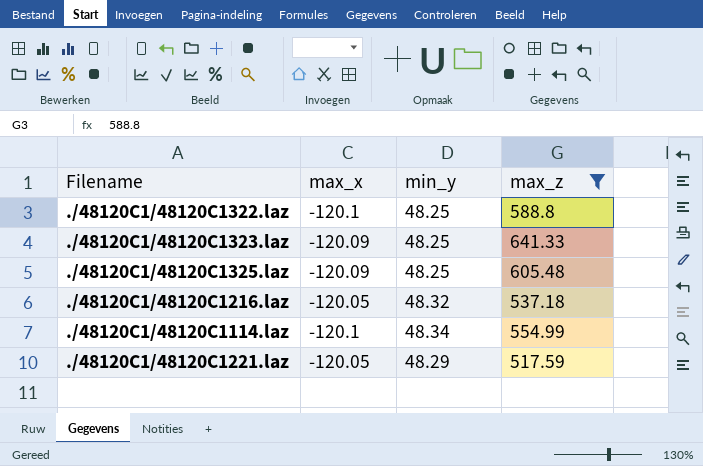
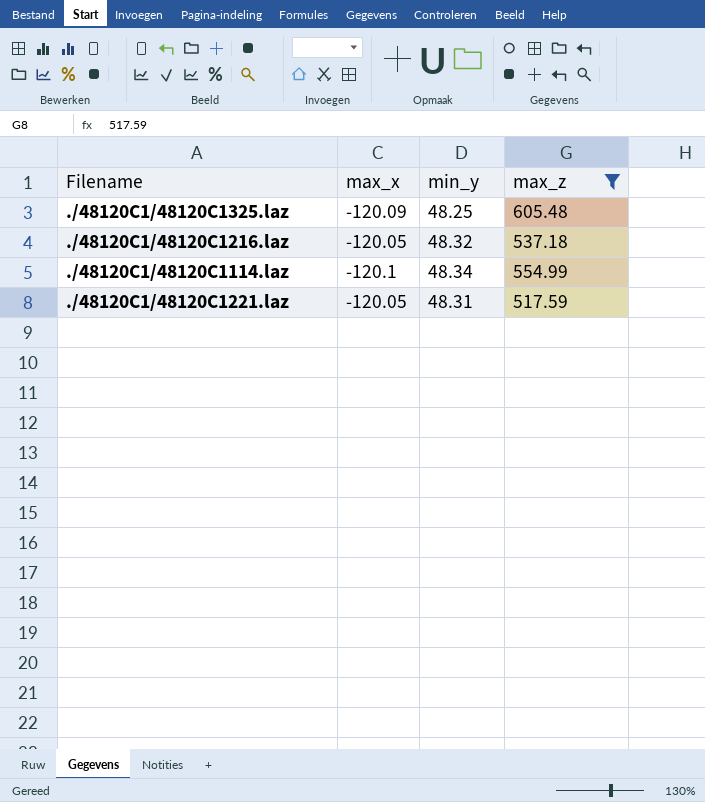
row ./48120C1/48120C1322.laz: -120.1 | 48.25 | 588.8 -> none
row ./48120C1/48120C1323.laz: -120.09 | 48.25 | 641.33 -> none
./48120C1/48120C1221.laz | min_y: 48.29 -> 48.31

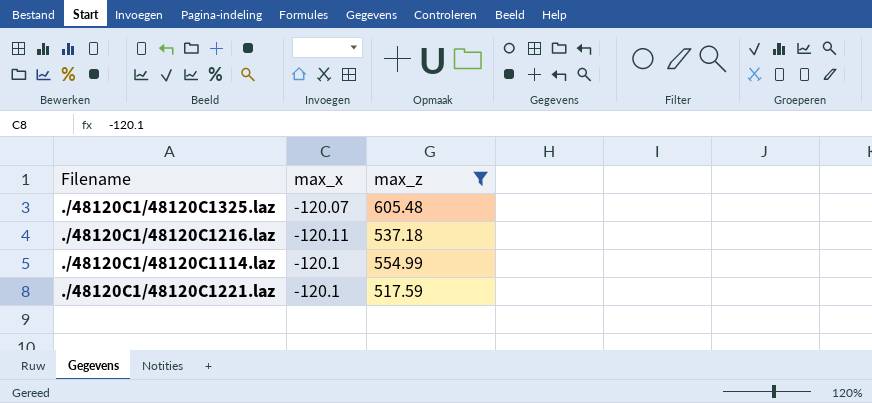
column min_y | position: 3 -> none
./48120C1/48120C1325.laz | max_x: -120.09 -> -120.07
./48120C1/48120C1216.laz | max_x: -120.05 -> -120.11
./48120C1/48120C1221.laz | max_x: -120.05 -> -120.1

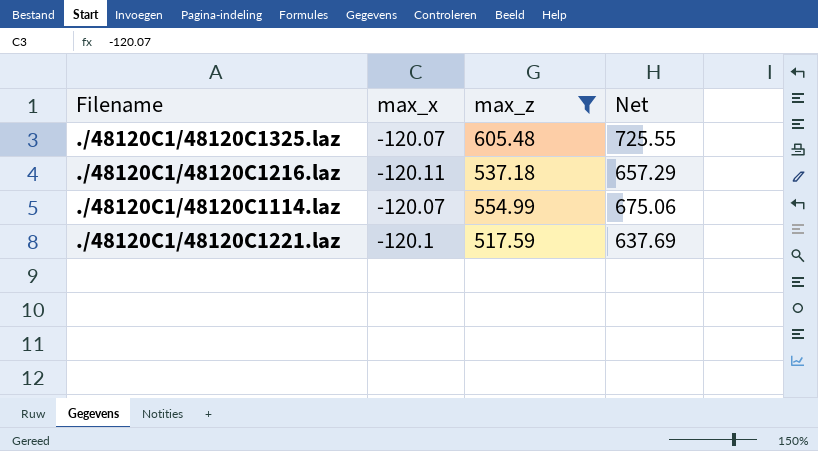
column Net | formula: none -> [max_z] - [max_x]
./48120C1/48120C1114.laz | max_x: -120.1 -> -120.07

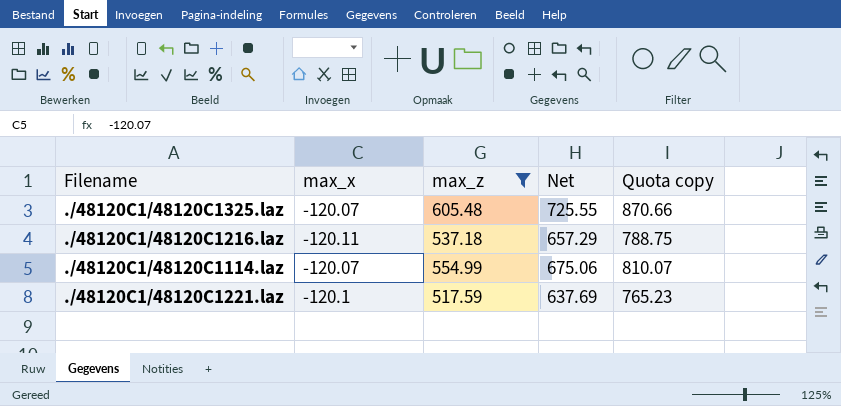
column Quota copy | formula: none -> [Net] * 1.2

